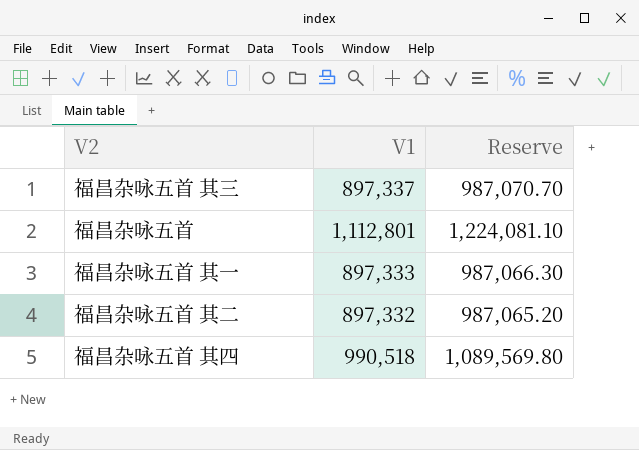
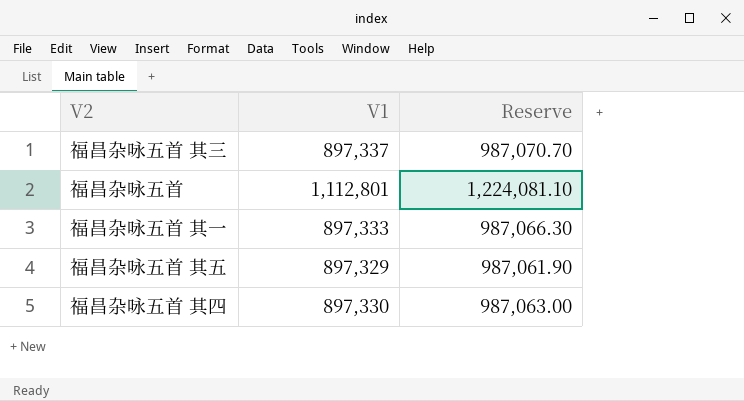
row 福昌杂咏五首 其二: 897,332 | 987,065.20 -> none
row 福昌杂咏五首 其五: none -> 897,329 | 987,061.90
福昌杂咏五首 其四 | V1: 990,518 -> 897,330
福昌杂咏五首 其四 | Reserve: 1,089,569.80 -> 987,063.00

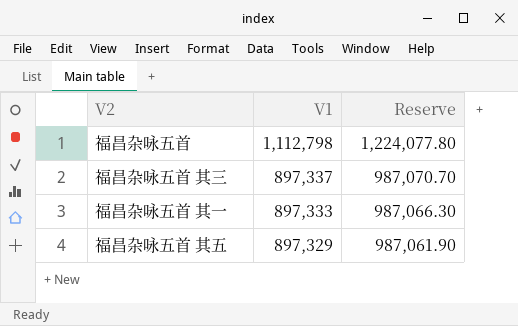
row order: none -> V1 descending
row 福昌杂咏五首 其四: 897,330 | 987,063.00 -> none
福昌杂咏五首 | V1: 1,112,801 -> 1,112,798
福昌杂咏五首 | Reserve: 1,224,081.10 -> 1,224,077.80

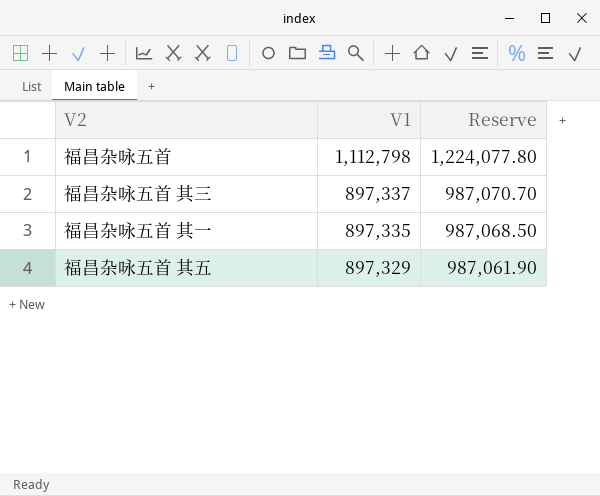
福昌杂咏五首 其一 | V1: 897,333 -> 897,335
福昌杂咏五首 其一 | Reserve: 987,066.30 -> 987,068.50

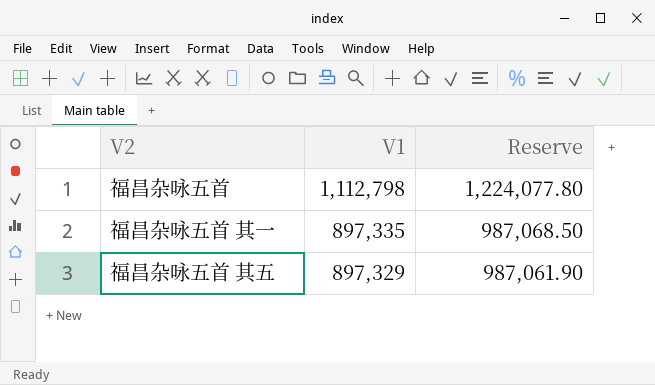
row 福昌杂咏五首 其三: 897,337 | 987,070.70 -> none

